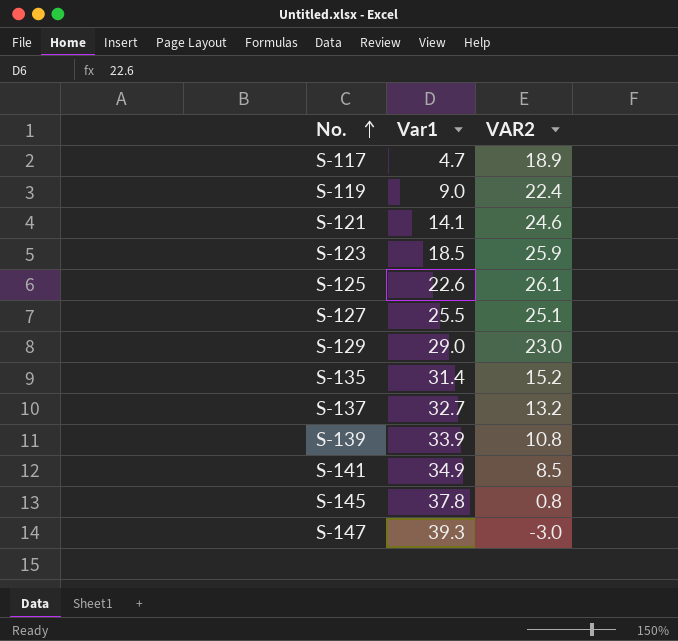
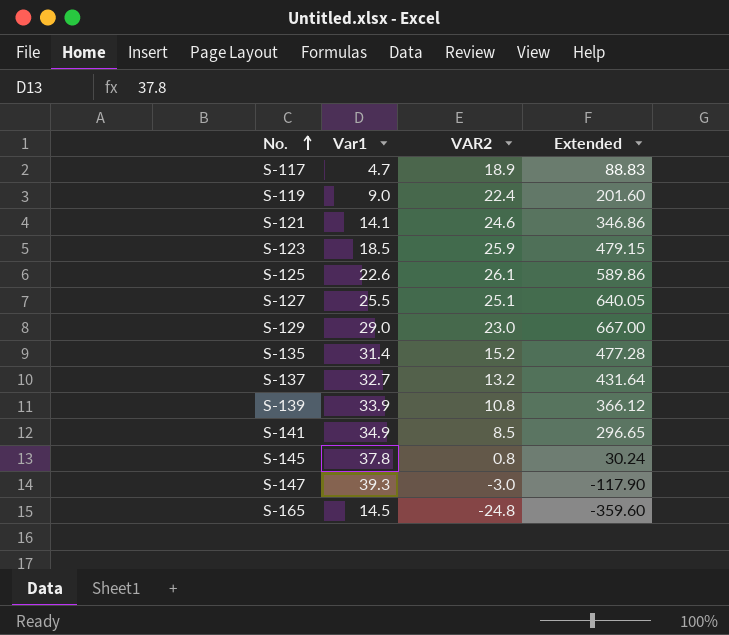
column Extended | formula: none -> [Var1] * [VAR2]
row S-165: none -> 14.5 | -24.8 | -359.60

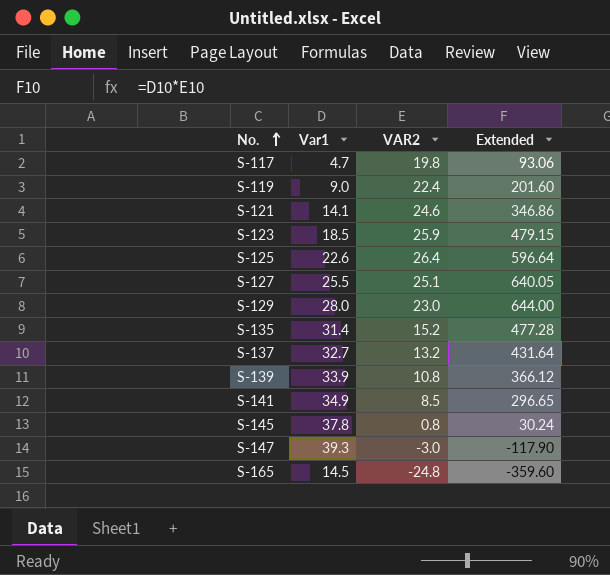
S-117 | VAR2: 18.9 -> 19.8
S-117 | Extended: 88.83 -> 93.06
S-125 | VAR2: 26.1 -> 26.4
S-125 | Extended: 589.86 -> 596.64
S-129 | Var1: 29.0 -> 28.0
S-129 | Extended: 667.00 -> 644.00

